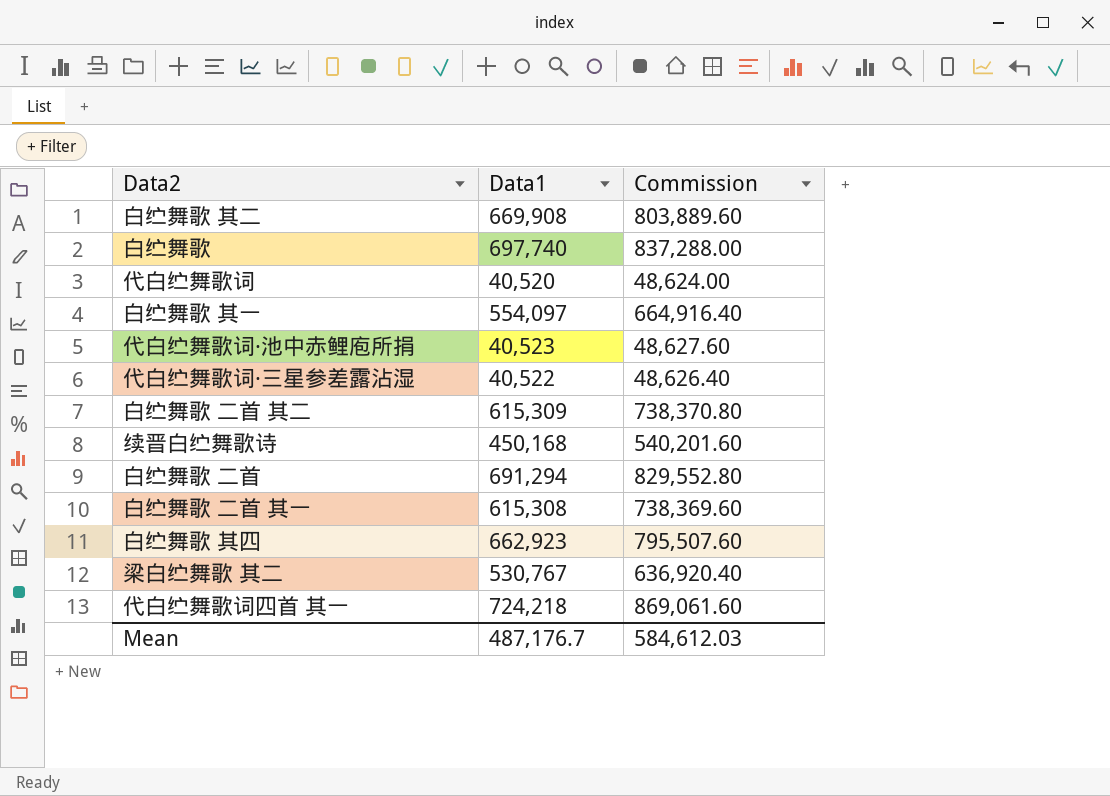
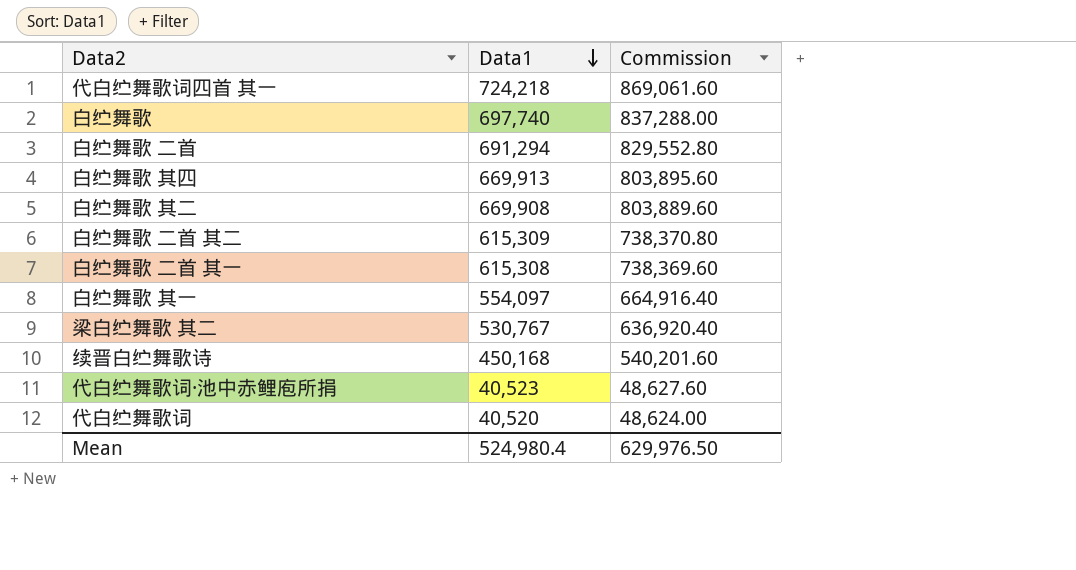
row order: none -> Data1 descending
row 代白纻舞歌词·三星参差露沾湿: 40,522 | 48,626.40 -> none
白纻舞歌 其四 | Data1: 662,923 -> 669,913
白纻舞歌 其四 | Commission: 795,507.60 -> 803,895.60
Mean | Data1: 487,176.7 -> 524,980.4
Mean | Commission: 584,612.03 -> 629,976.50

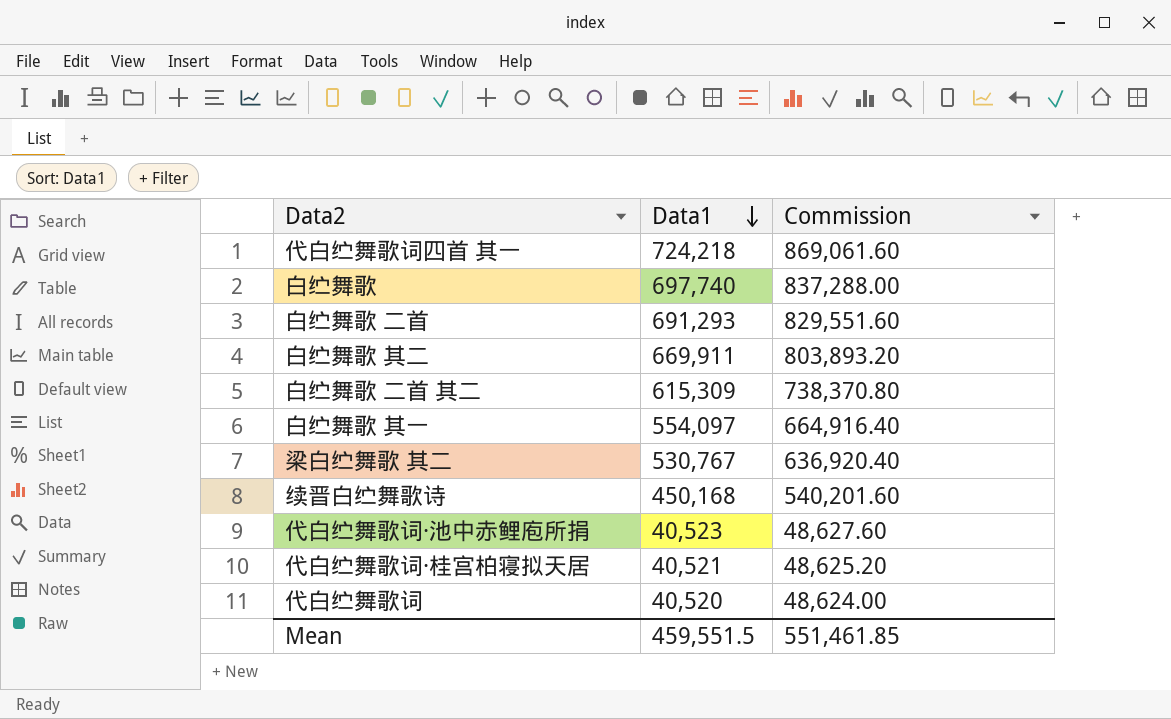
row 白纻舞歌 其四: 669,913 | 803,895.60 -> none
row 白纻舞歌 二首 其一: 615,308 | 738,369.60 -> none
白纻舞歌 二首 | Data1: 691,294 -> 691,293
白纻舞歌 二首 | Commission: 829,552.80 -> 829,551.60
白纻舞歌 其二 | Data1: 669,908 -> 669,911
白纻舞歌 其二 | Commission: 803,889.60 -> 803,893.20
row 代白纻舞歌词·桂宫柏寝拟天居: none -> 40,521 | 48,625.20
Mean | Data1: 524,980.4 -> 459,551.5
Mean | Commission: 629,976.50 -> 551,461.85

